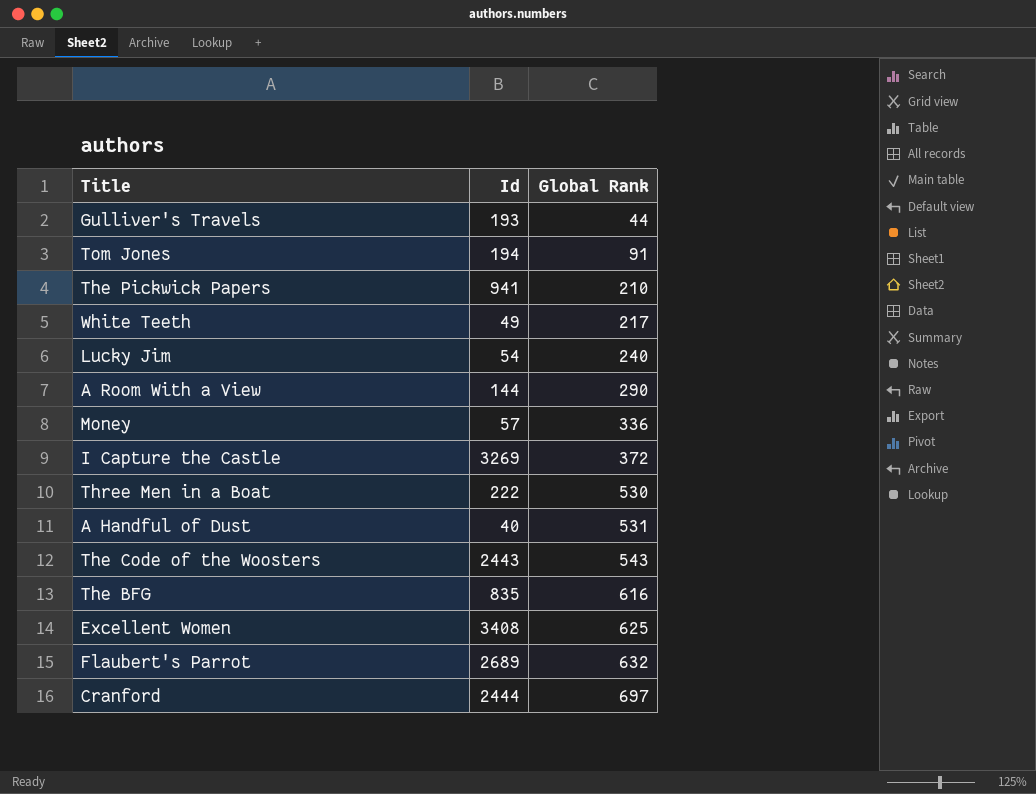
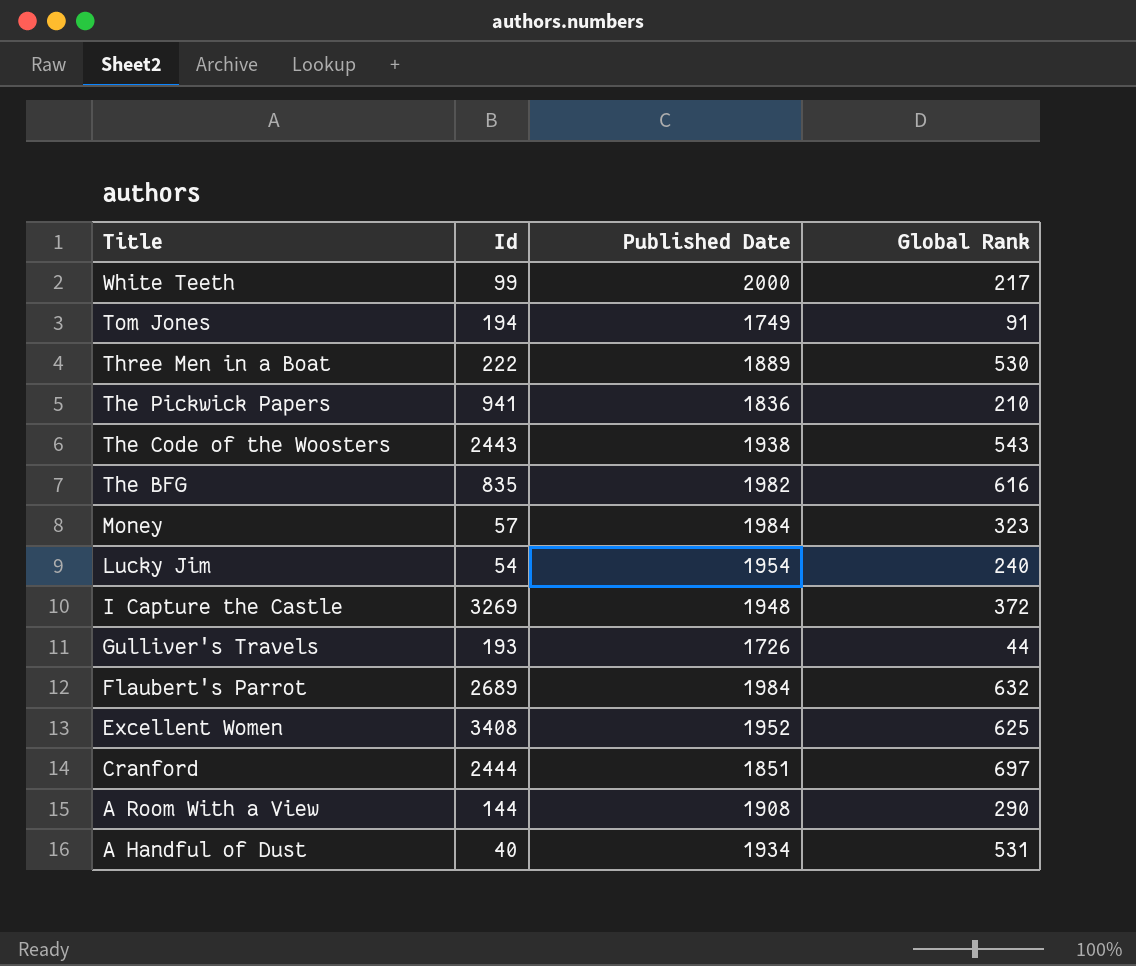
row order: Global Rank ascending -> Title descending
column Published Date | position: none -> 3
White Teeth | Id: 49 -> 99
Money | Global Rank: 336 -> 323

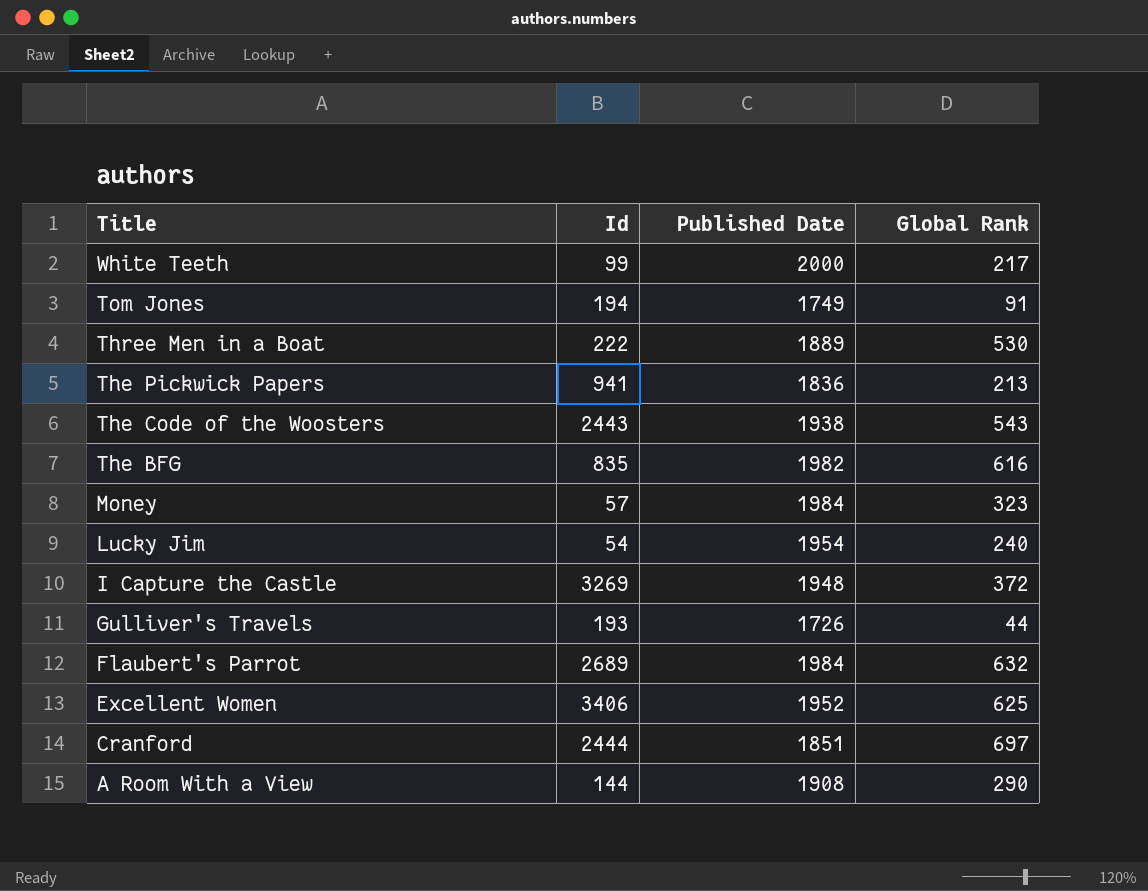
row A Handful of Dust: 40 | 1934 | 531 -> none
The Pickwick Papers | Global Rank: 210 -> 213
Excellent Women | Id: 3408 -> 3406

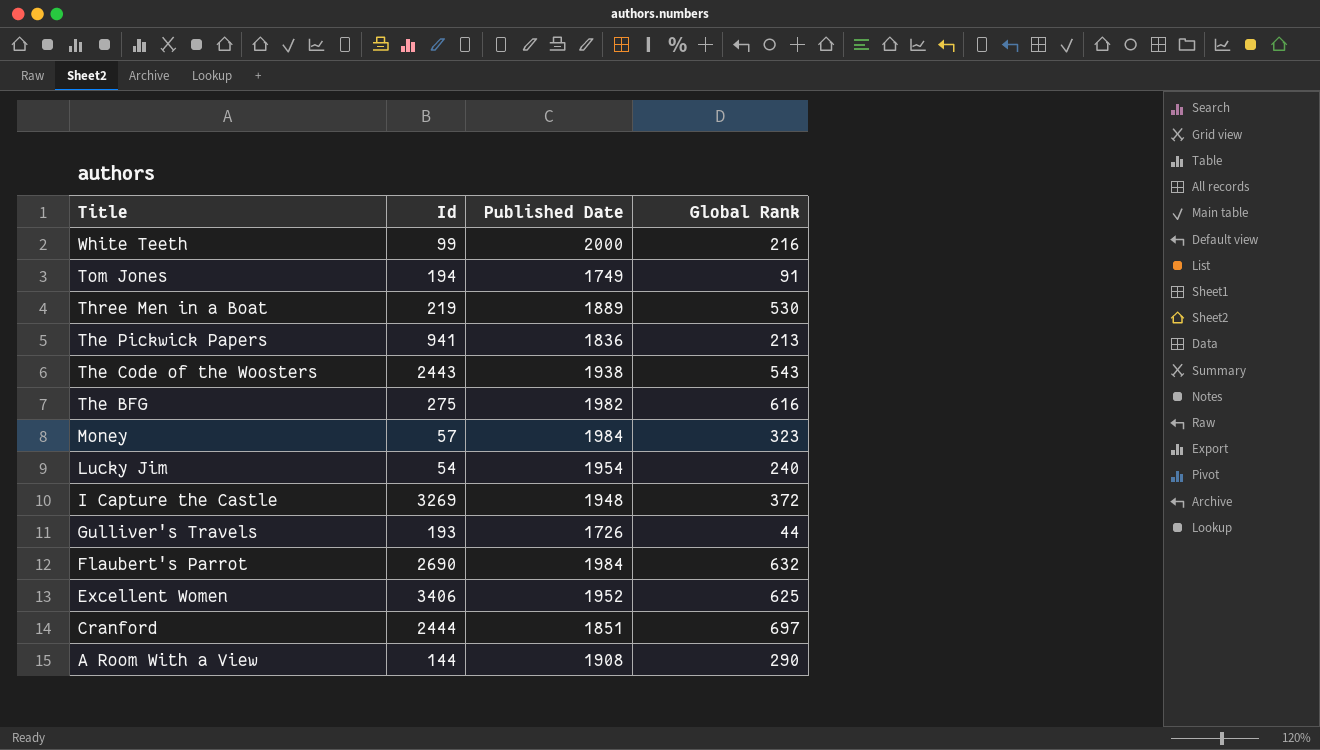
White Teeth | Global Rank: 217 -> 216
Three Men in a Boat | Id: 222 -> 219
The BFG | Id: 835 -> 275
Flaubert's Parrot | Id: 2689 -> 2690

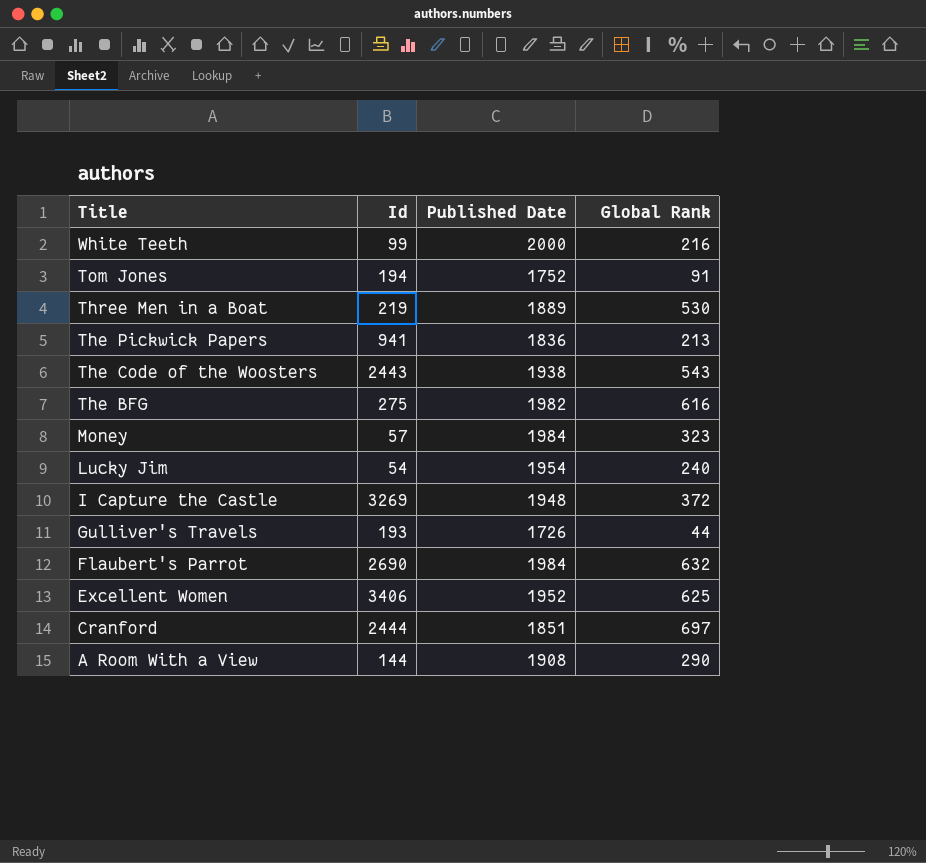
Tom Jones | Published Date: 1749 -> 1752

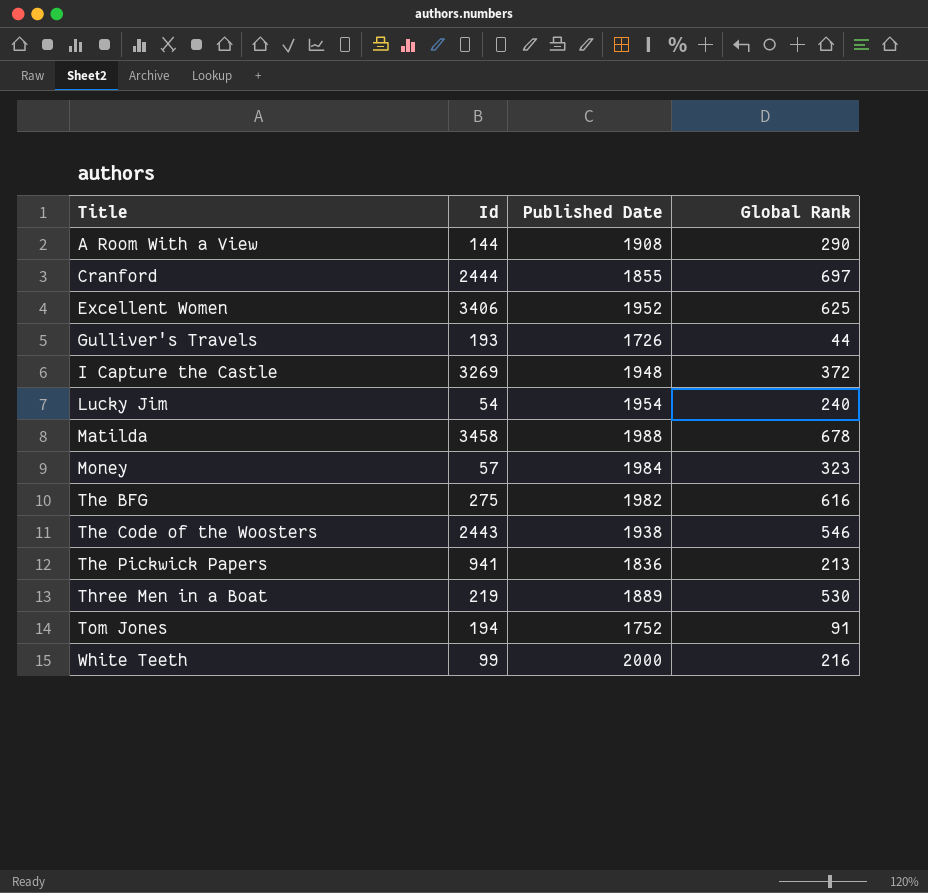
row order: Title descending -> Title ascending
row Flaubert's Parrot: 2690 | 1984 | 632 -> none
Cranford | Published Date: 1851 -> 1855
row Matilda: none -> 3458 | 1988 | 678
The Code of the Woosters | Global Rank: 543 -> 546

